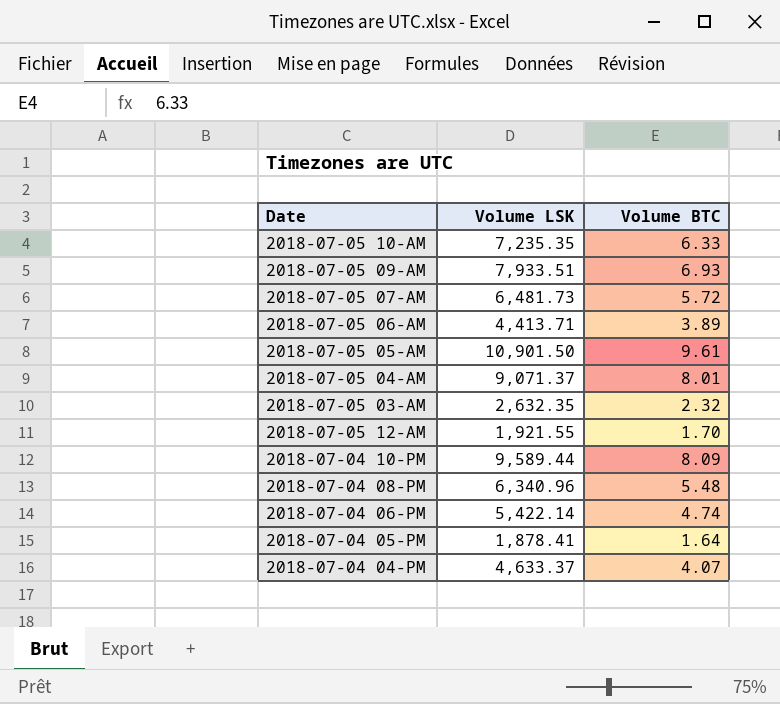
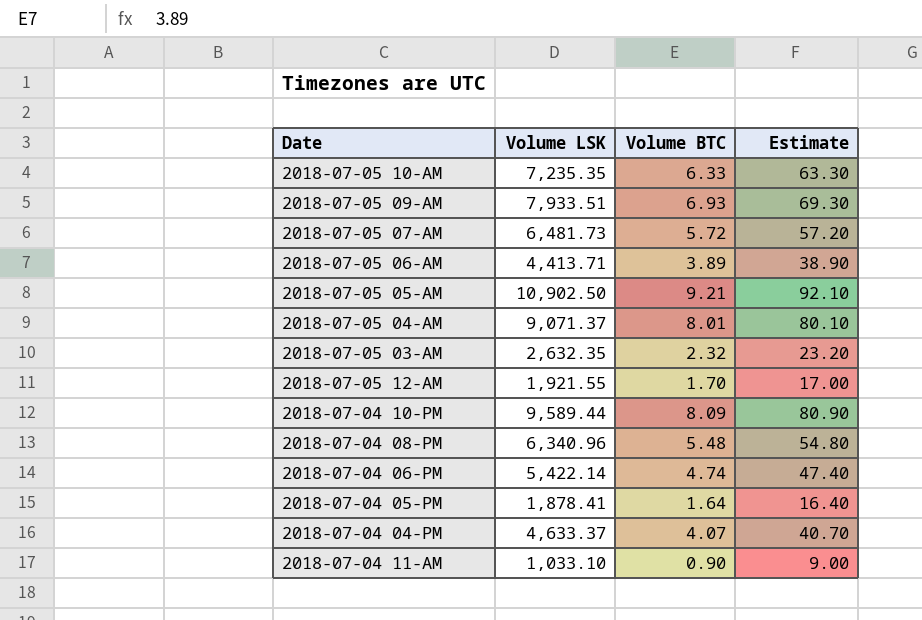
column Estimate | formula: none -> [Volume BTC] * 10
2018-07-05 05-AM | Volume LSK: 10,901.50 -> 10,902.50
2018-07-05 05-AM | Volume BTC: 9.61 -> 9.21
row 2018-07-04 11-AM: none -> 1,033.10 | 0.90 | 9.00

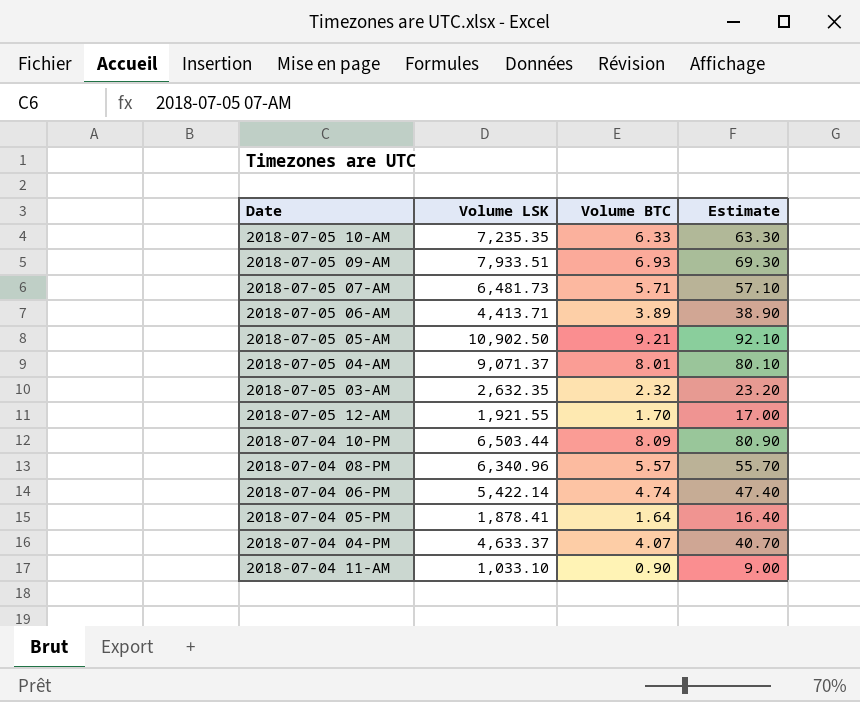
2018-07-05 07-AM | Volume BTC: 5.72 -> 5.71
2018-07-05 07-AM | Estimate: 57.20 -> 57.10
2018-07-04 10-PM | Volume LSK: 9,589.44 -> 6,503.44
2018-07-04 08-PM | Volume BTC: 5.48 -> 5.57
2018-07-04 08-PM | Estimate: 54.80 -> 55.70

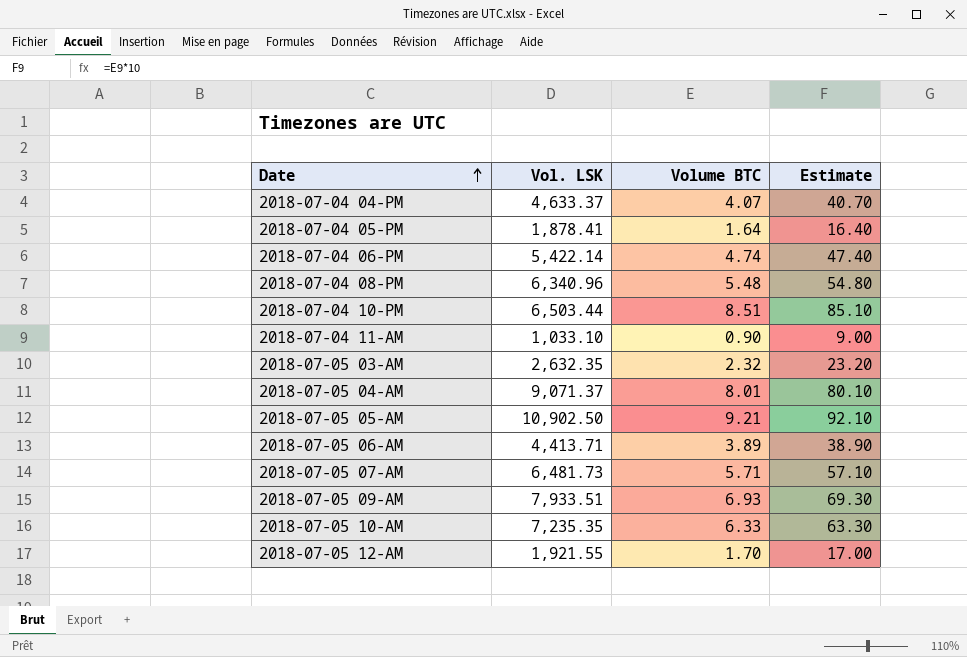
row order: none -> Date ascending
column name: Volume LSK -> Vol. LSK
2018-07-04 08-PM | Volume BTC: 5.57 -> 5.48
2018-07-04 08-PM | Estimate: 55.70 -> 54.80
2018-07-04 10-PM | Volume BTC: 8.09 -> 8.51
2018-07-04 10-PM | Estimate: 80.90 -> 85.10

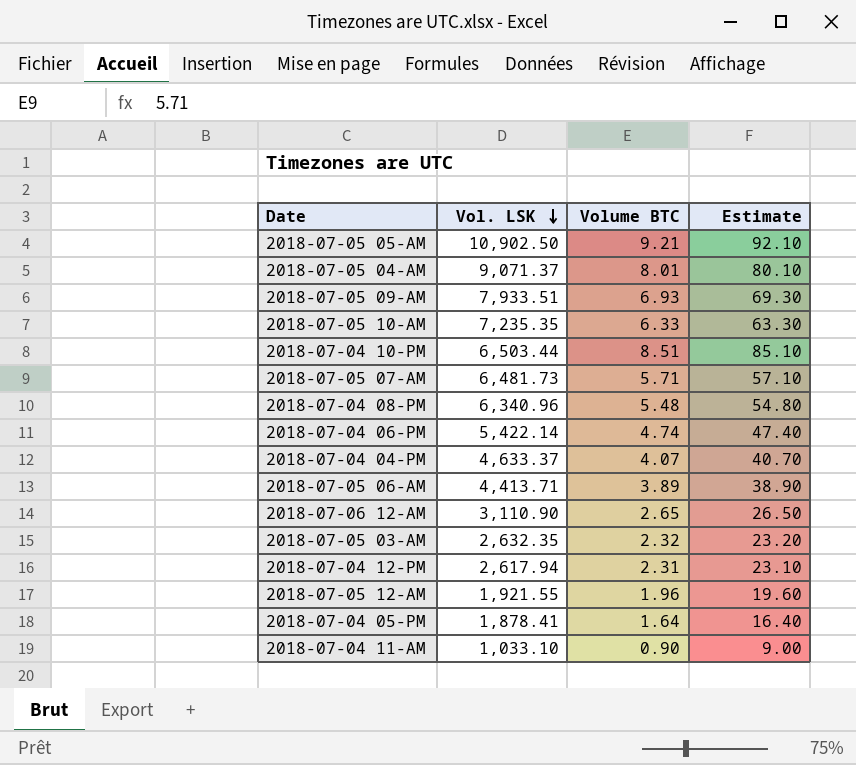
row order: Date ascending -> Vol. LSK descending
row 2018-07-06 12-AM: none -> 3,110.90 | 2.65 | 26.50
row 2018-07-04 12-PM: none -> 2,617.94 | 2.31 | 23.10
2018-07-05 12-AM | Volume BTC: 1.70 -> 1.96
2018-07-05 12-AM | Estimate: 17.00 -> 19.60

